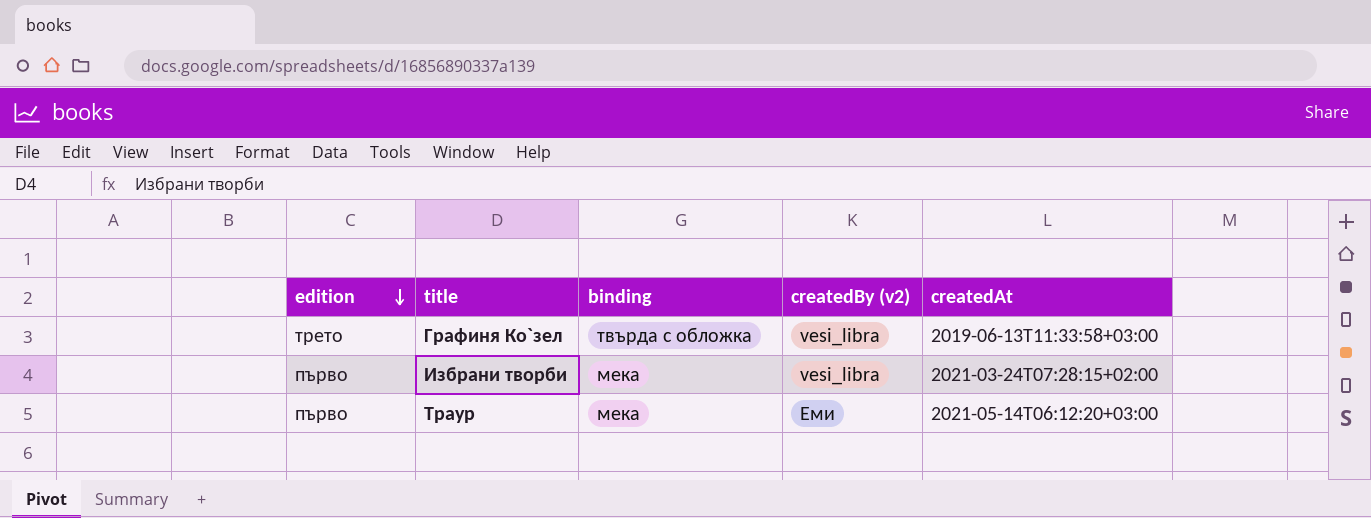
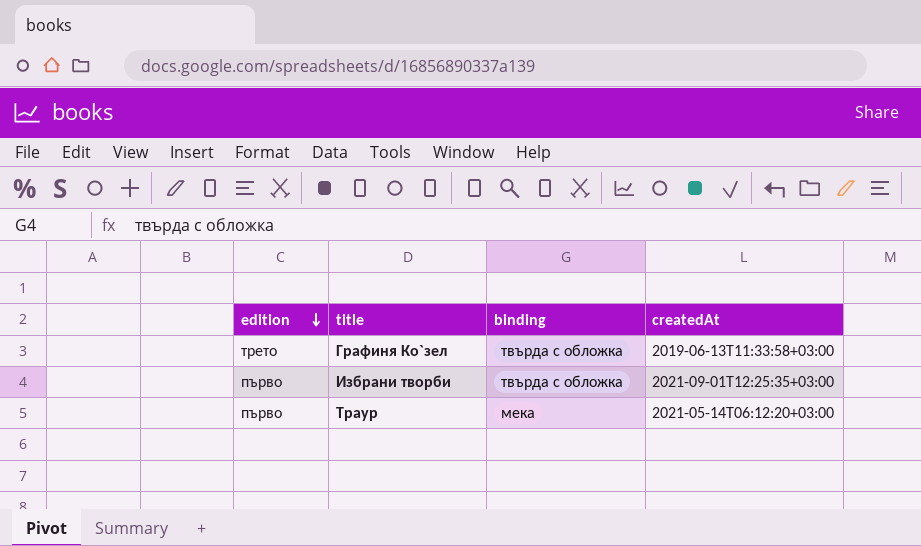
column createdBy (v2) | position: 4 -> none
Избрани творби | binding: мека -> твърда с обложка
Избрани творби | createdAt: 2021-03-24T07:28:15+02:00 -> 2021-09-01T12:25:35+03:00

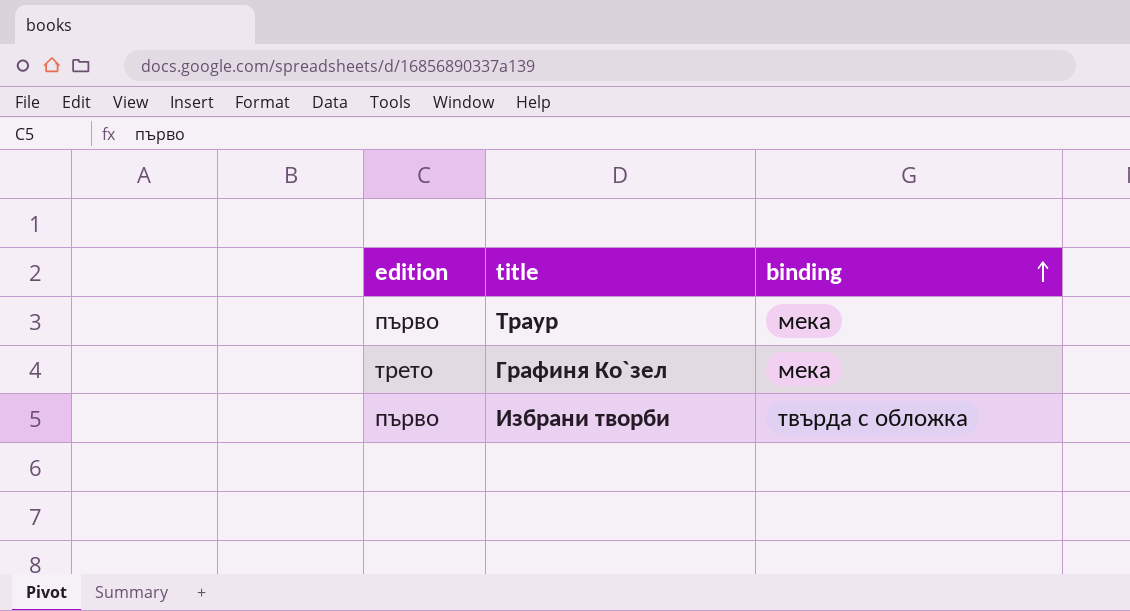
row order: edition descending -> binding ascending
column createdAt | position: 4 -> none
Графиня Ко`зел | binding: твърда с обложка -> мека

